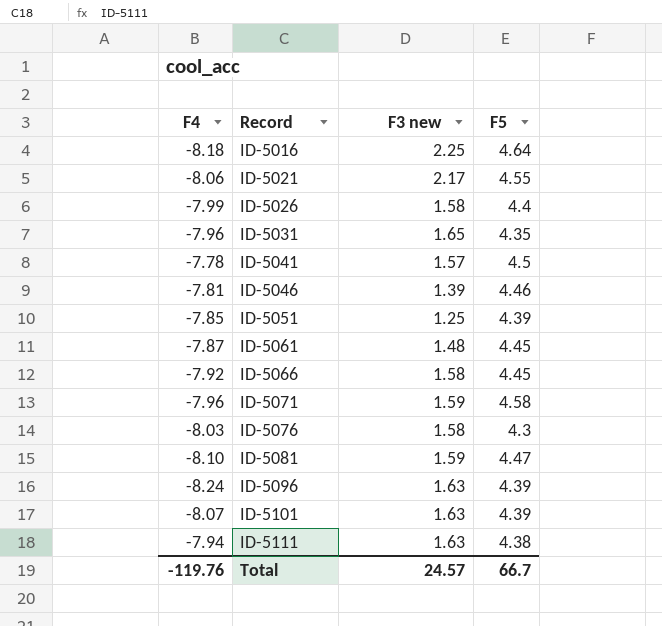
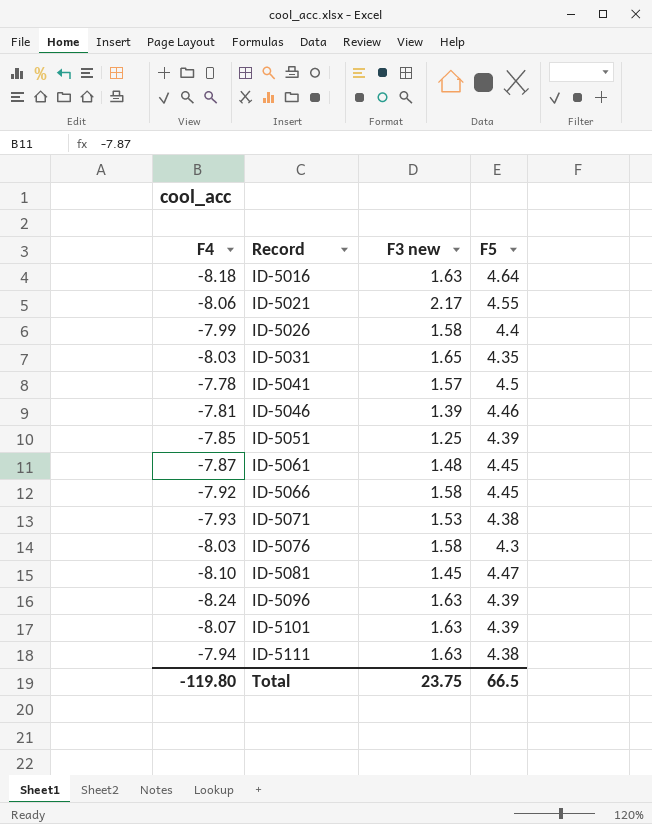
ID-5016 | F3 new: 2.25 -> 1.63
ID-5031 | F4: -7.96 -> -8.03
ID-5071 | F4: -7.96 -> -7.93
ID-5071 | F3 new: 1.59 -> 1.53
ID-5071 | F5: 4.58 -> 4.38
ID-5081 | F3 new: 1.59 -> 1.45
Total | F4: -119.76 -> -119.80
Total | F3 new: 24.57 -> 23.75
Total | F5: 66.7 -> 66.5

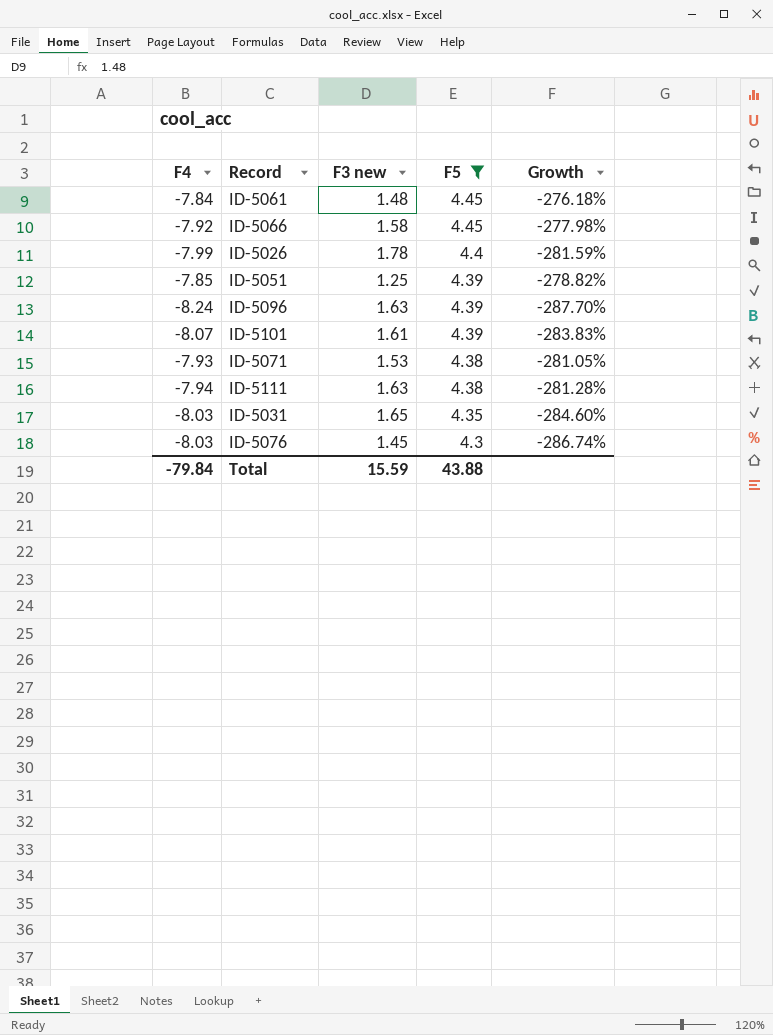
filter: none -> F5 <= 4.45
row order: Record ascending -> F5 descending
column Growth | formula: none -> ([F4] - [F5]) / [F5]
ID-5061 | F4: -7.87 -> -7.84
ID-5026 | F3 new: 1.58 -> 1.78
ID-5101 | F3 new: 1.63 -> 1.61
ID-5076 | F3 new: 1.58 -> 1.45
Total | F4: -119.80 -> -79.84
Total | F3 new: 23.75 -> 15.59
Total | F5: 66.5 -> 43.88

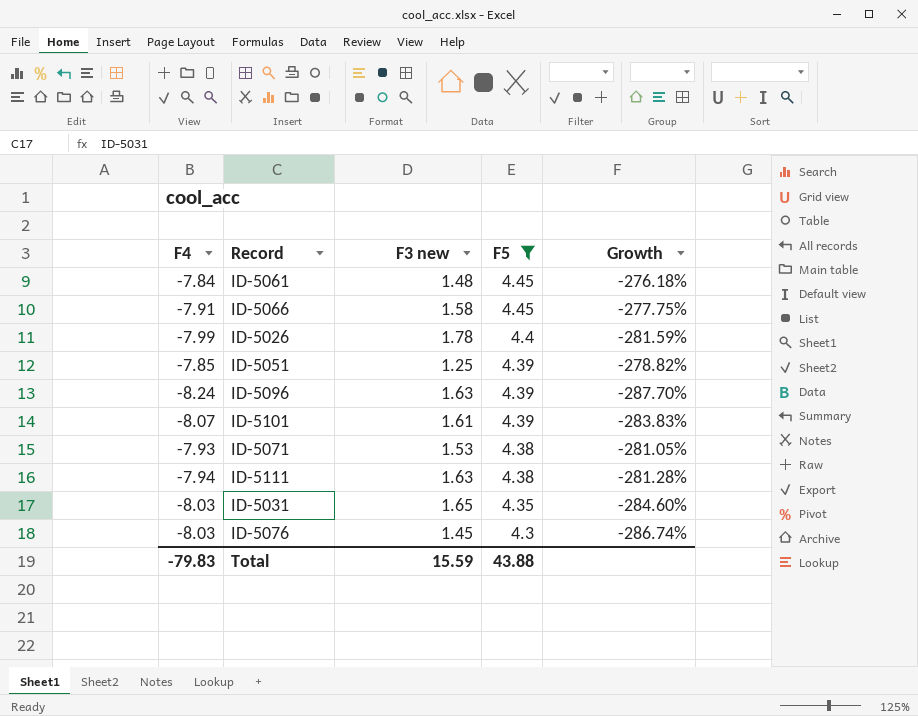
ID-5066 | F4: -7.92 -> -7.91
ID-5066 | Growth: -277.98% -> -277.75%
Total | F4: -79.84 -> -79.83

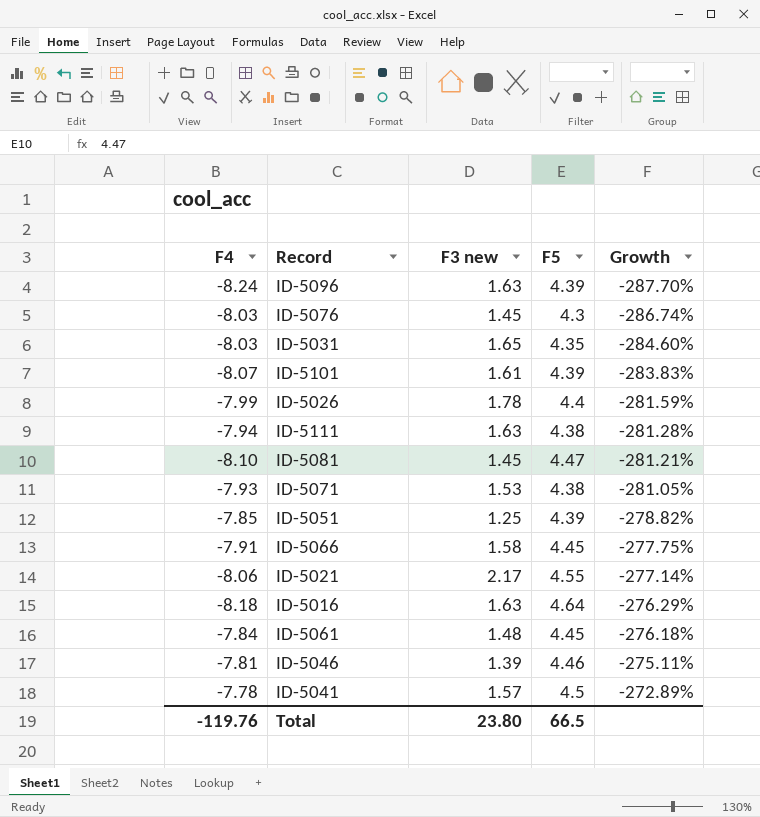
filter: F5 <= 4.45 -> none
row order: F5 descending -> Growth ascending
Total | F4: -79.83 -> -119.76
Total | F3 new: 15.59 -> 23.80
Total | F5: 43.88 -> 66.5

